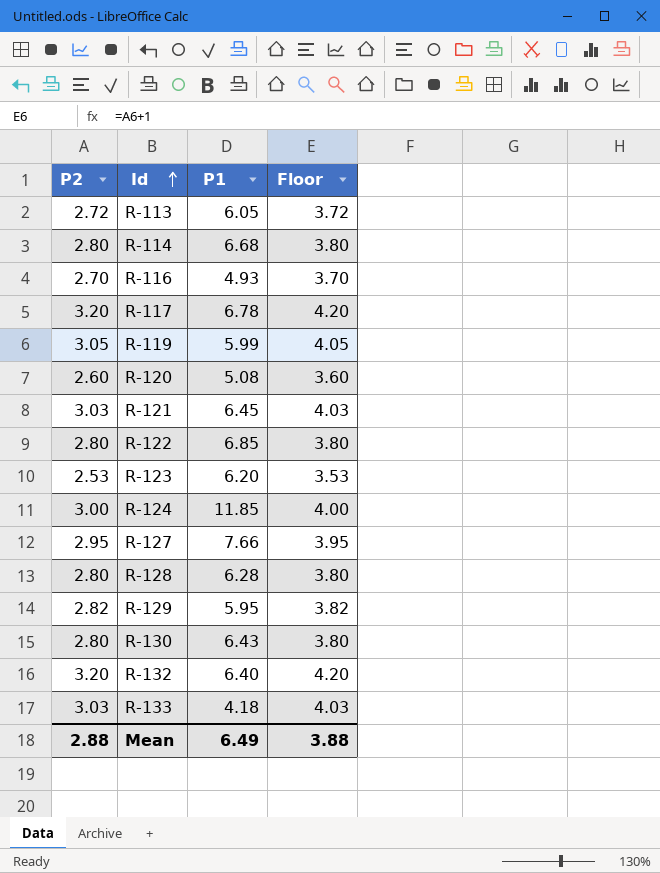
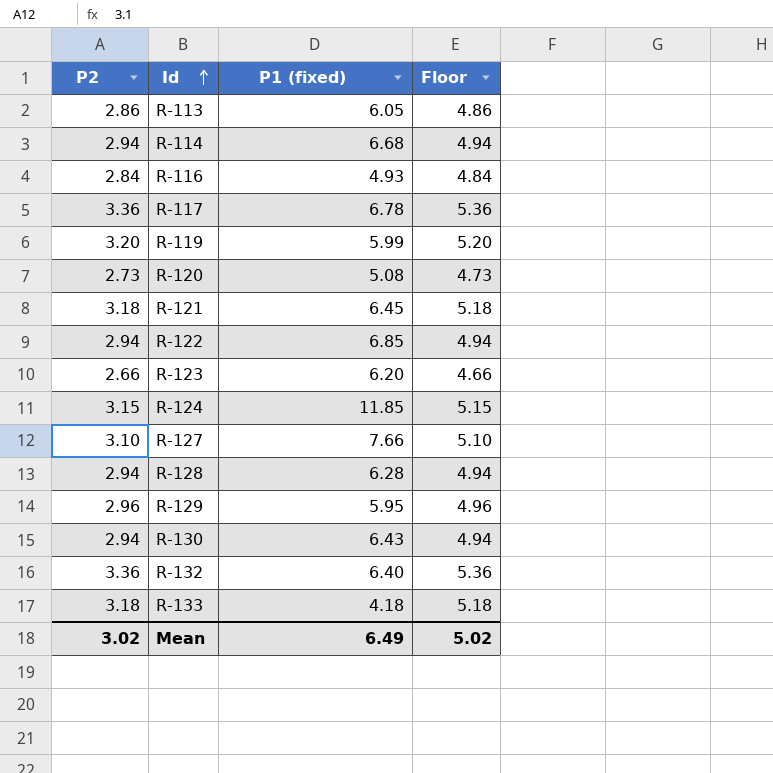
column name: P1 -> P1 (fixed)
column Floor | formula: [P2] + 1 -> [P2] + 2
R-113 | P2: 2.72 -> 2.86
R-114 | P2: 2.80 -> 2.94
R-116 | P2: 2.70 -> 2.84
R-117 | P2: 3.20 -> 3.36
R-119 | P2: 3.05 -> 3.20
R-120 | P2: 2.60 -> 2.73
R-121 | P2: 3.03 -> 3.18
R-122 | P2: 2.80 -> 2.94
R-123 | P2: 2.53 -> 2.66
R-124 | P2: 3.00 -> 3.15
R-127 | P2: 2.95 -> 3.10
R-128 | P2: 2.80 -> 2.94
R-129 | P2: 2.82 -> 2.96
R-130 | P2: 2.80 -> 2.94
R-132 | P2: 3.20 -> 3.36
R-133 | P2: 3.03 -> 3.18
Mean | P2: 2.88 -> 3.02
Mean | Floor: 3.88 -> 5.02

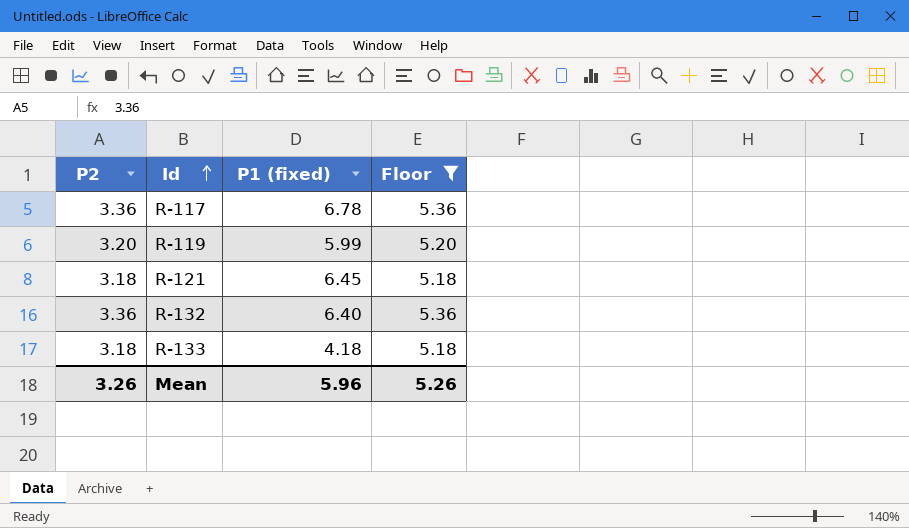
filter: none -> Floor >= 5.18
Mean | P2: 3.02 -> 3.26
Mean | P1 (fixed): 6.49 -> 5.96
Mean | Floor: 5.02 -> 5.26

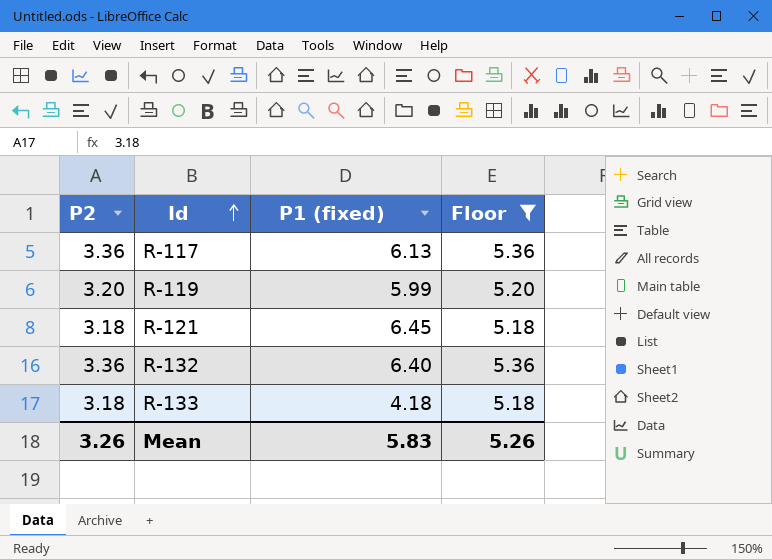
R-117 | P1 (fixed): 6.78 -> 6.13
Mean | P1 (fixed): 5.96 -> 5.83

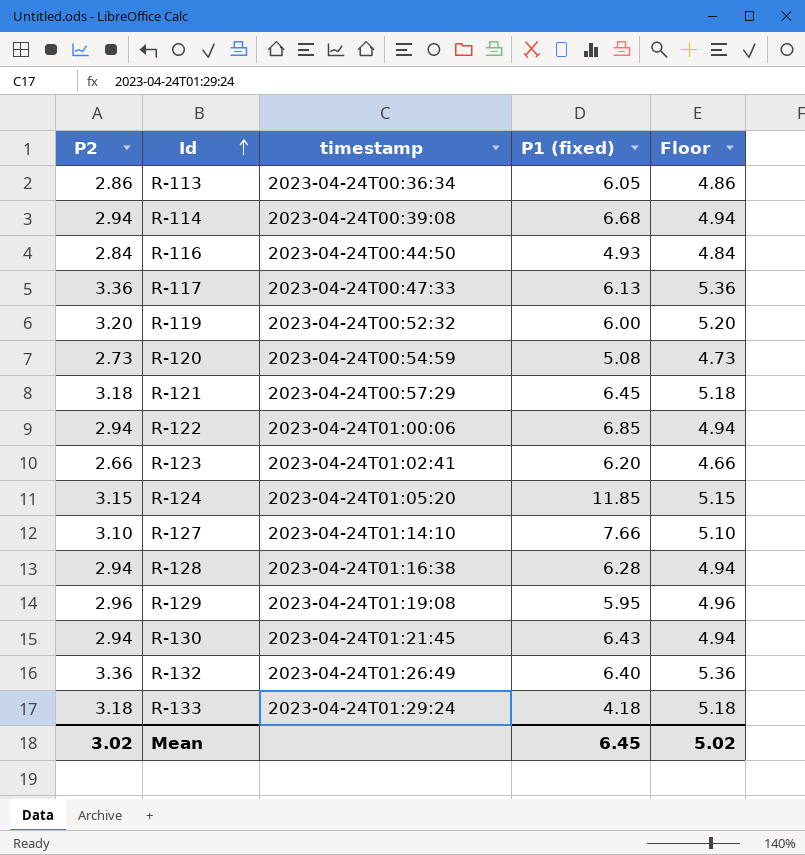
filter: Floor >= 5.18 -> none
column timestamp | position: none -> 3
R-119 | P1 (fixed): 5.99 -> 6.00
Mean | P2: 3.26 -> 3.02
Mean | P1 (fixed): 5.83 -> 6.45
Mean | Floor: 5.26 -> 5.02

